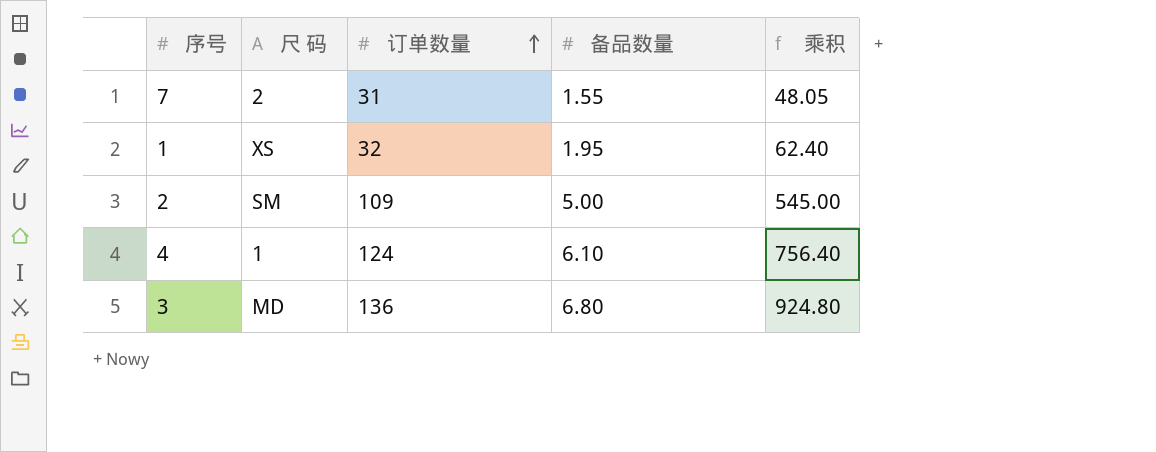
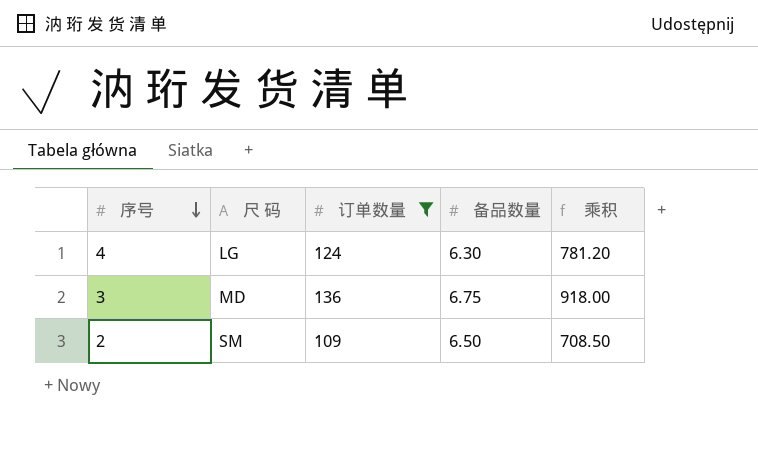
filter: none -> 订单数量 >= 109
row order: 订单数量 ascending -> 序号 descending
4 | 尺 码: 1 -> LG
4 | 备品数量: 6.10 -> 6.30
4 | 乘积: 756.40 -> 781.20
3 | 备品数量: 6.80 -> 6.75
3 | 乘积: 924.80 -> 918.00
2 | 备品数量: 5.00 -> 6.50
2 | 乘积: 545.00 -> 708.50

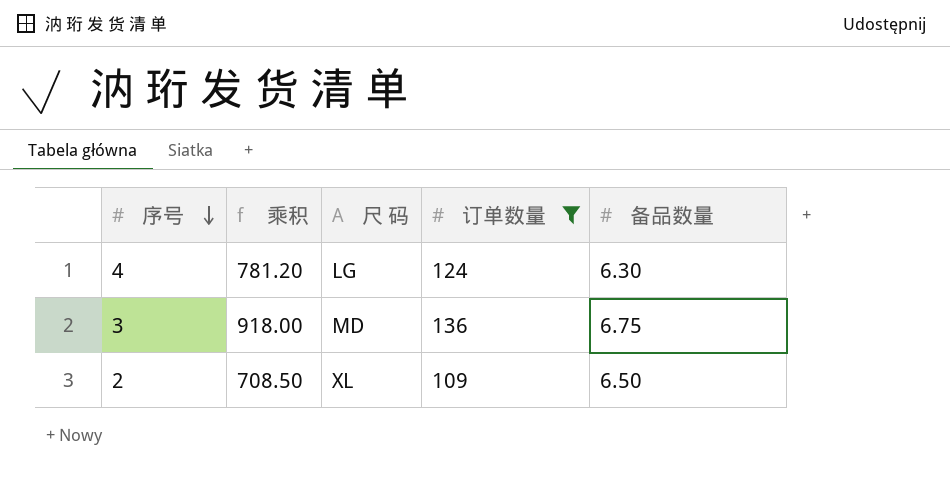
column 乘积 | position: 5 -> 2
2 | 尺 码: SM -> XL

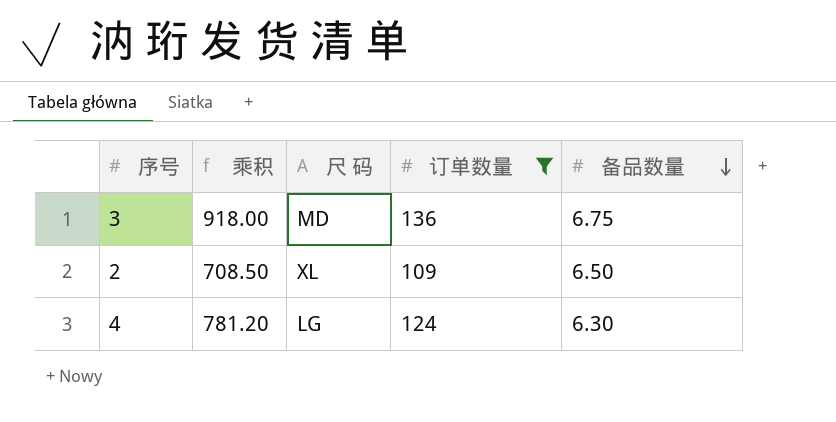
row order: 序号 descending -> 备品数量 descending

